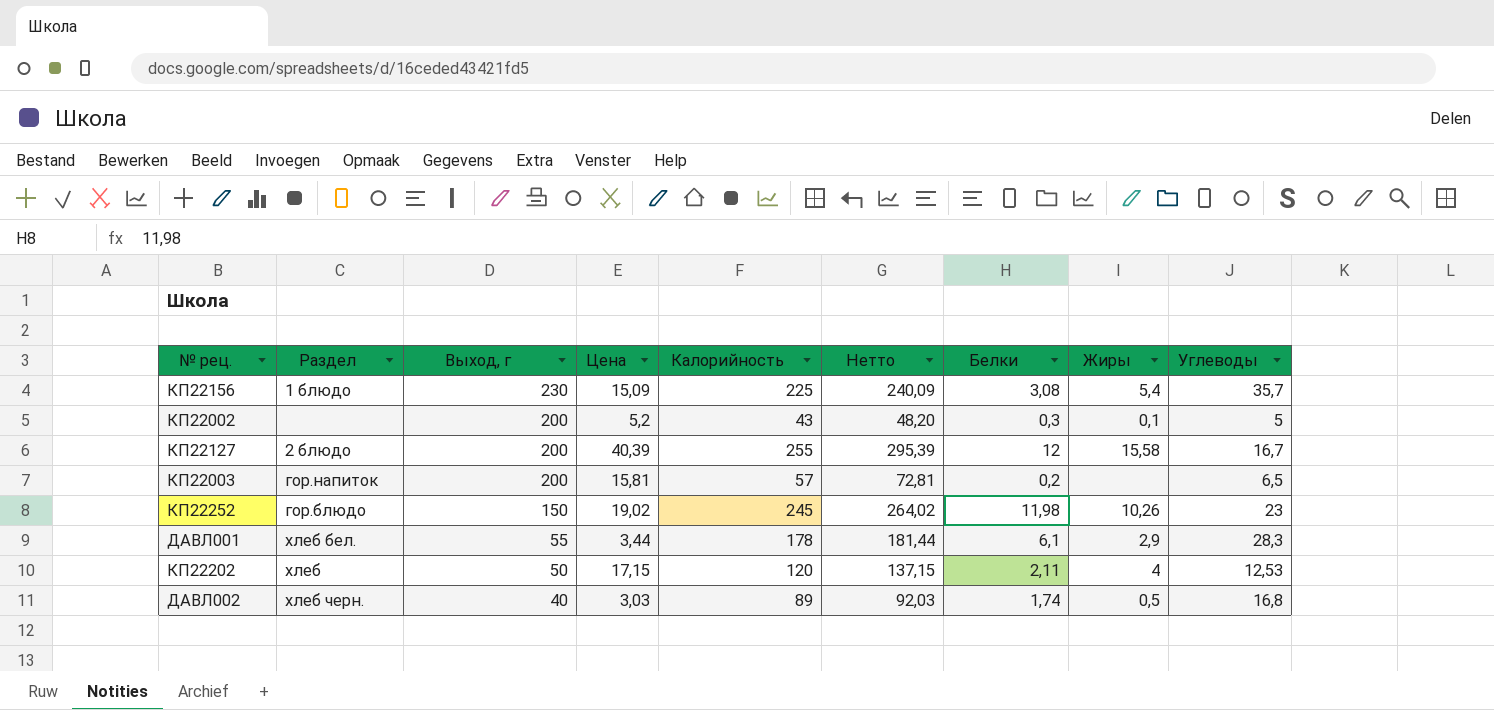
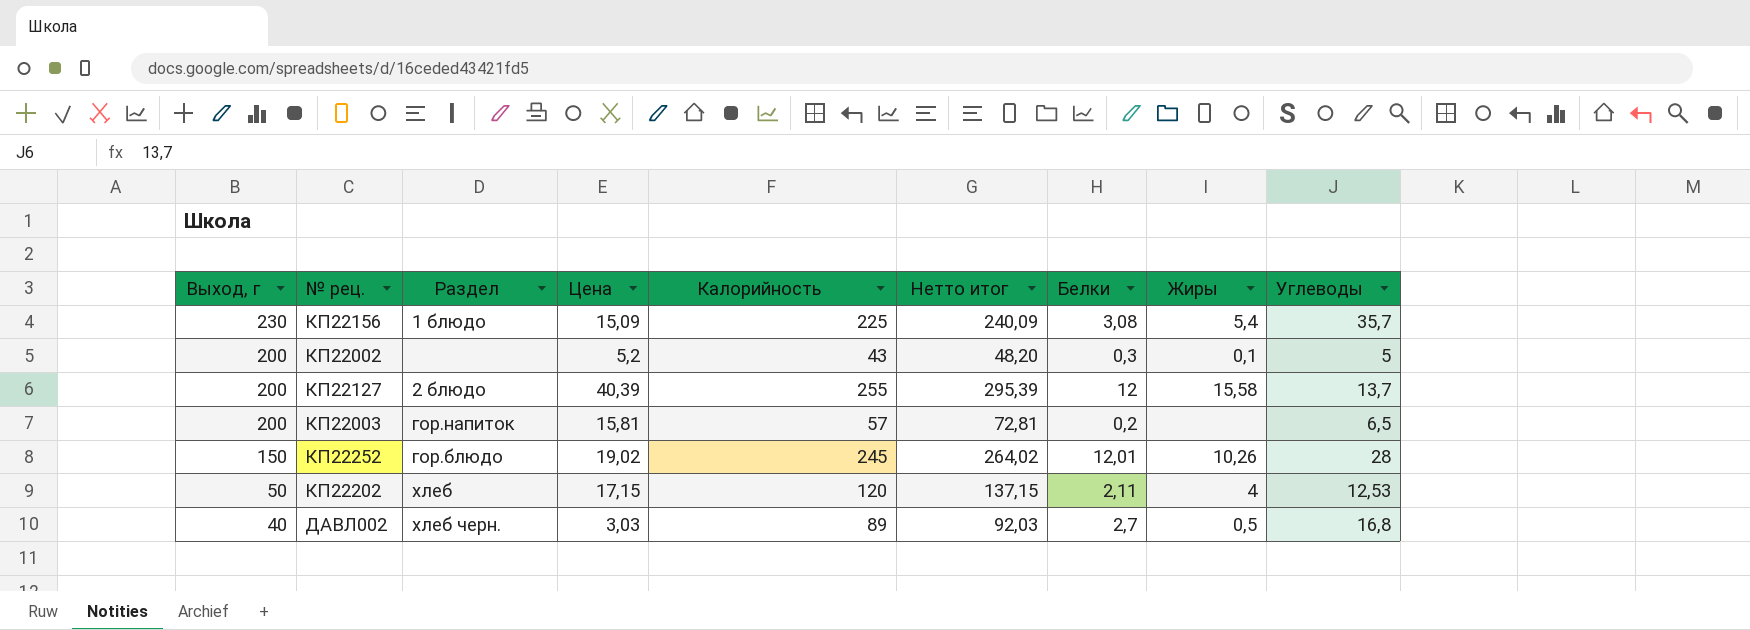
column Выход, г | position: 3 -> 1
column name: Нетто -> Нетто итог
row ДАВЛ001: хлеб бел. | 55 | 3,44 | 178 | 181,44 | 6,1 | 2,9 | 28,3 -> none
КП22127 | Углеводы: 16,7 -> 13,7
КП22252 | Белки: 11,98 -> 12,01
КП22252 | Углеводы: 23 -> 28
ДАВЛ002 | Белки: 1,74 -> 2,7

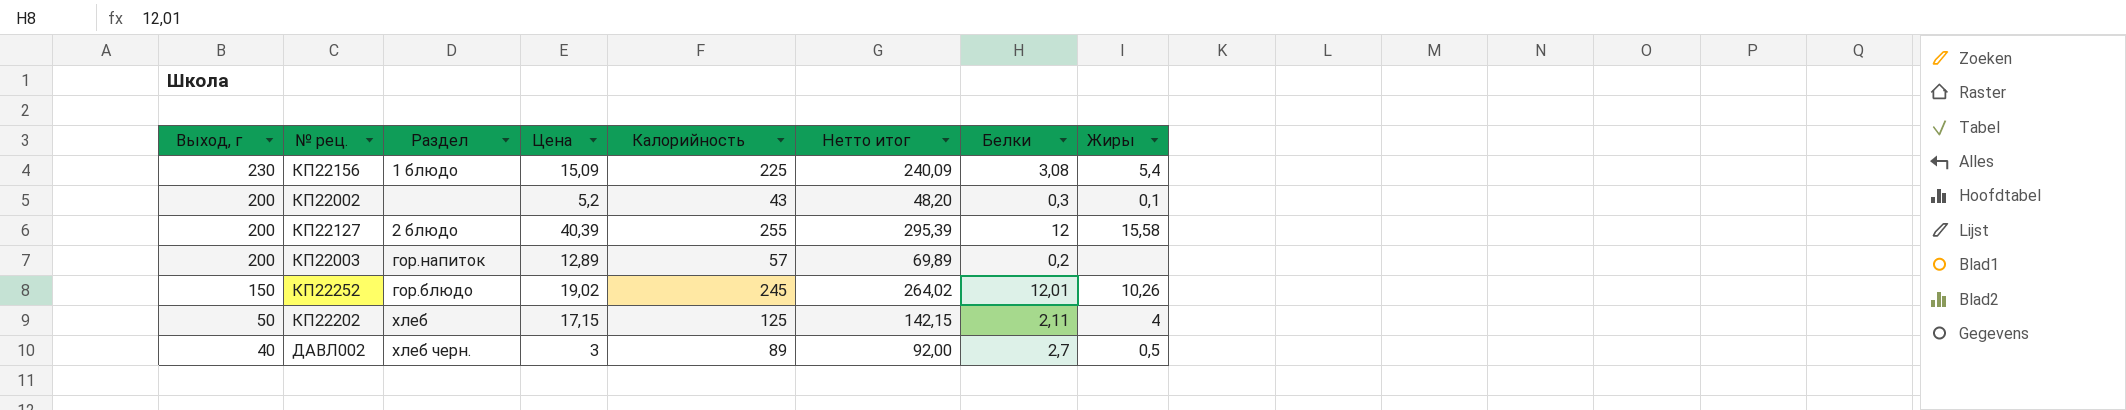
column Углеводы | position: 9 -> none
КП22003 | Цена: 15,81 -> 12,89
КП22003 | Нетто итог: 72,81 -> 69,89
КП22202 | Калорийность: 120 -> 125
КП22202 | Нетто итог: 137,15 -> 142,15
ДАВЛ002 | Цена: 3,03 -> 3
ДАВЛ002 | Нетто итог: 92,03 -> 92,00

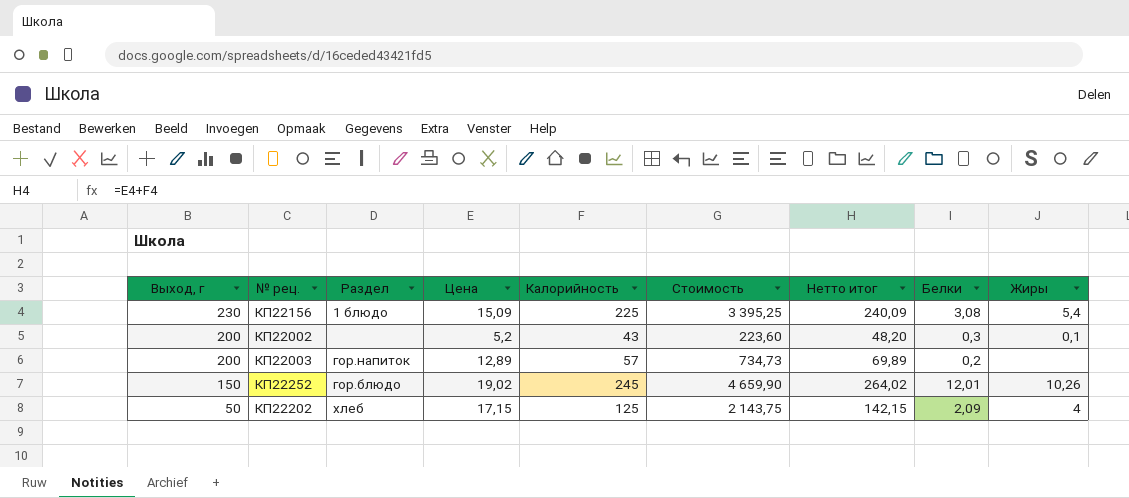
column Стоимость | formula: none -> [Цена] * [Калорийность]
row КП22127: 200 | 2 блюдо | 40,39 | 255 | 295,39 | 12 | 15,58 -> none
row ДАВЛ002: 40 | хлеб черн. | 3 | 89 | 92,00 | 2,7 | 0,5 -> none
КП22202 | Белки: 2,11 -> 2,09

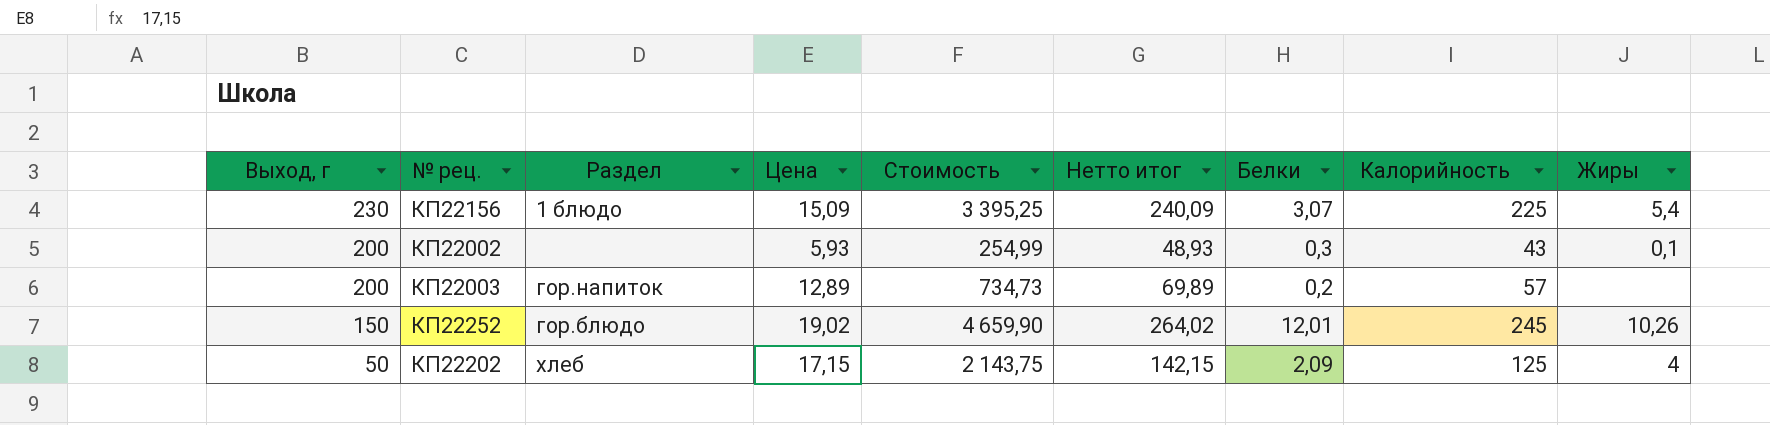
column Калорийность | position: 5 -> 8
КП22156 | Белки: 3,08 -> 3,07
КП22002 | Цена: 5,2 -> 5,93
КП22002 | Стоимость: 223,60 -> 254,99
КП22002 | Нетто итог: 48,20 -> 48,93

